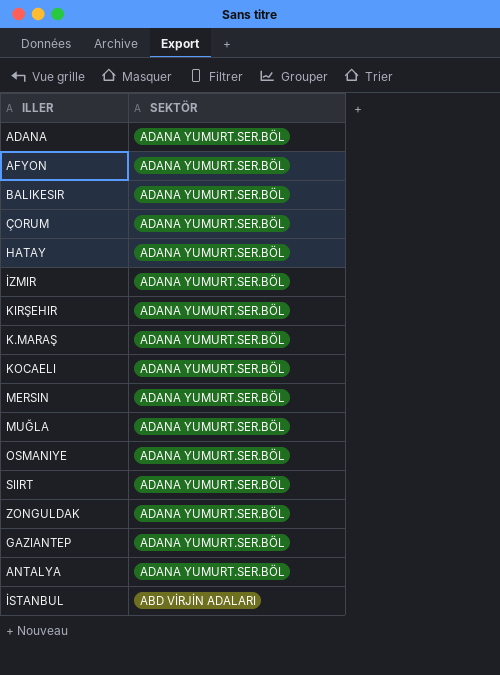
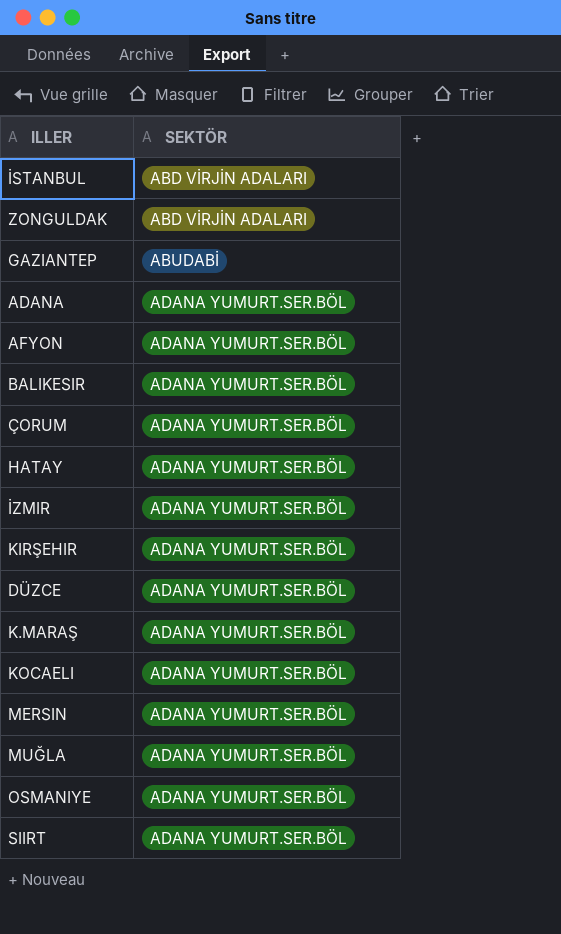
row order: SEKTÖR descending -> SEKTÖR ascending
row ANTALYA: ADANA YUMURT.SER.BÖL -> none
ZONGULDAK | SEKTÖR: ADANA YUMURT.SER.BÖL -> ABD VİRJİN ADALARI
GAZIANTEP | SEKTÖR: ADANA YUMURT.SER.BÖL -> ABUDABİ
row DÜZCE: none -> ADANA YUMURT.SER.BÖL

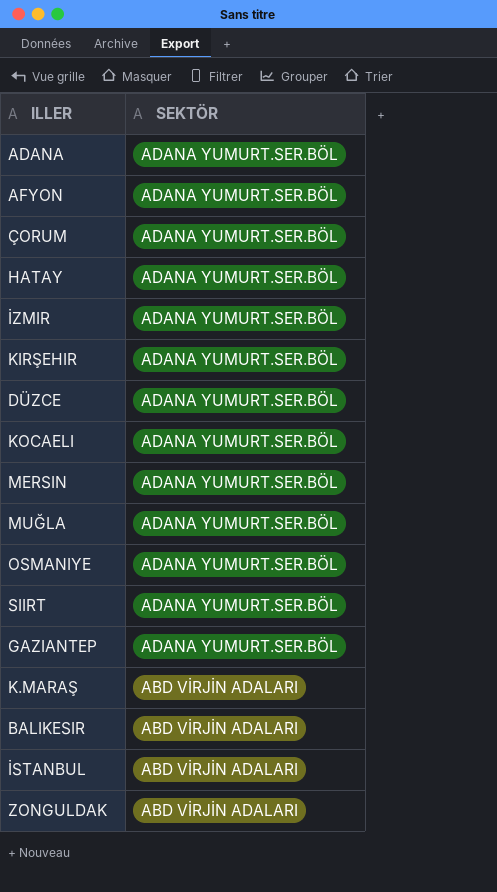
row order: SEKTÖR ascending -> SEKTÖR descending
GAZIANTEP | SEKTÖR: ABUDABİ -> ADANA YUMURT.SER.BÖL
K.MARAŞ | SEKTÖR: ADANA YUMURT.SER.BÖL -> ABD VİRJİN ADALARI
BALIKESIR | SEKTÖR: ADANA YUMURT.SER.BÖL -> ABD VİRJİN ADALARI

